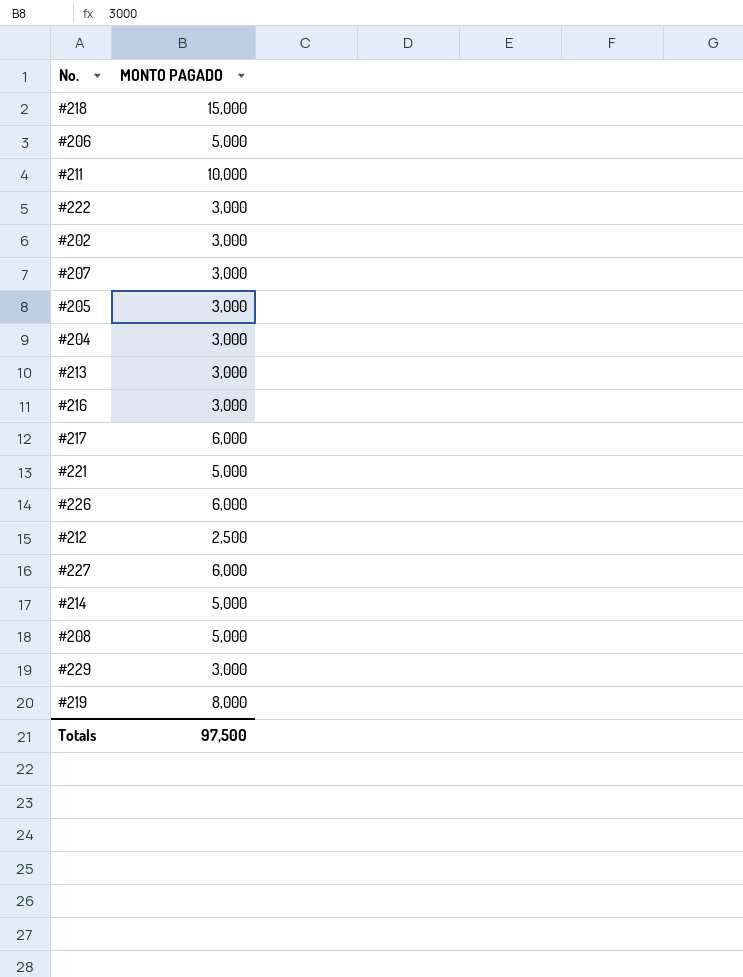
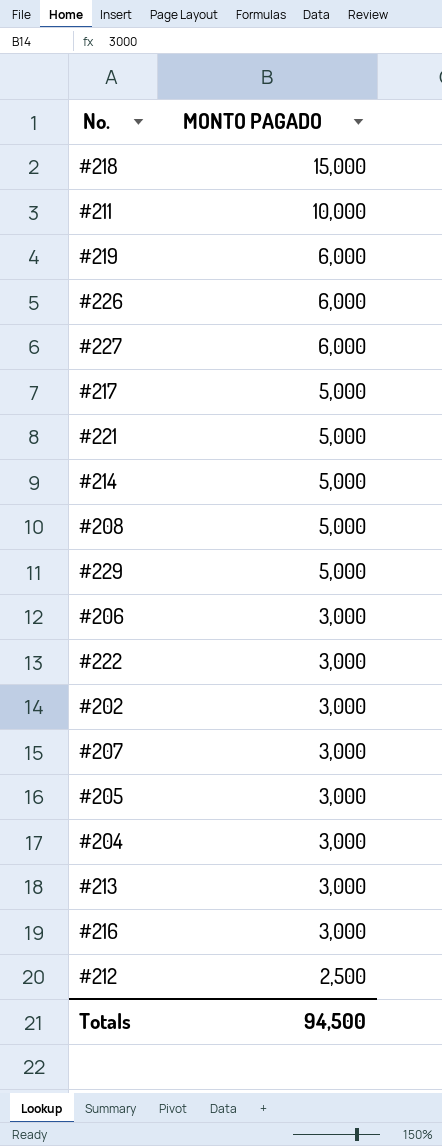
row order: none -> MONTO PAGADO descending
#219 | MONTO PAGADO: 8,000 -> 6,000
#217 | MONTO PAGADO: 6,000 -> 5,000
#229 | MONTO PAGADO: 3,000 -> 5,000
#206 | MONTO PAGADO: 5,000 -> 3,000
Totals | MONTO PAGADO: 97,500 -> 94,500

